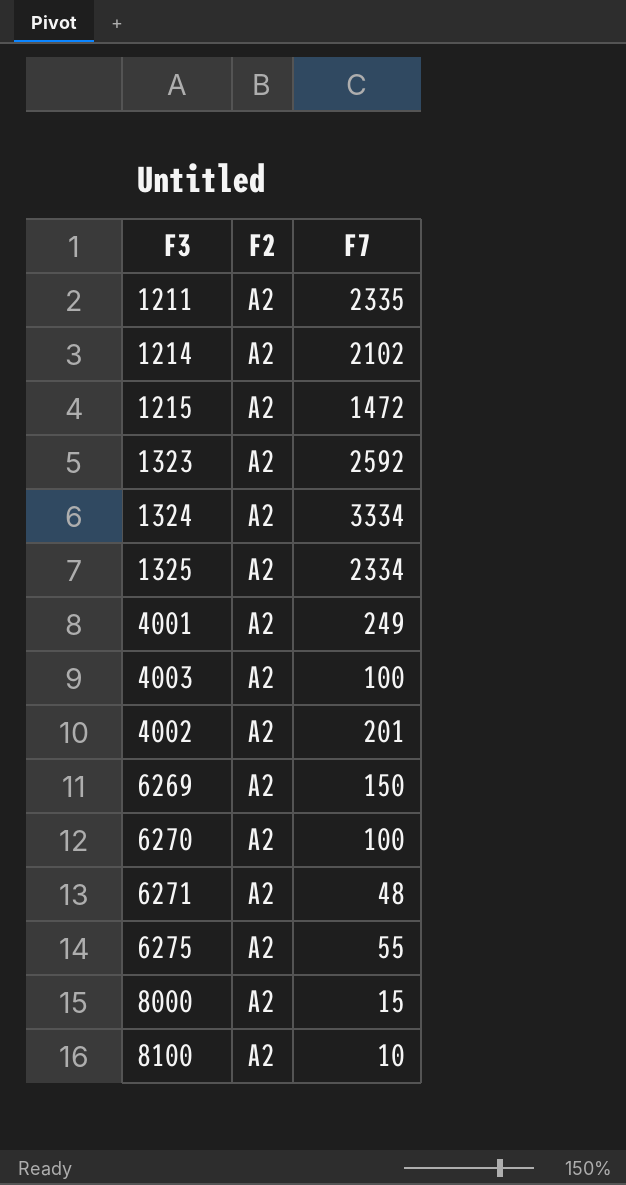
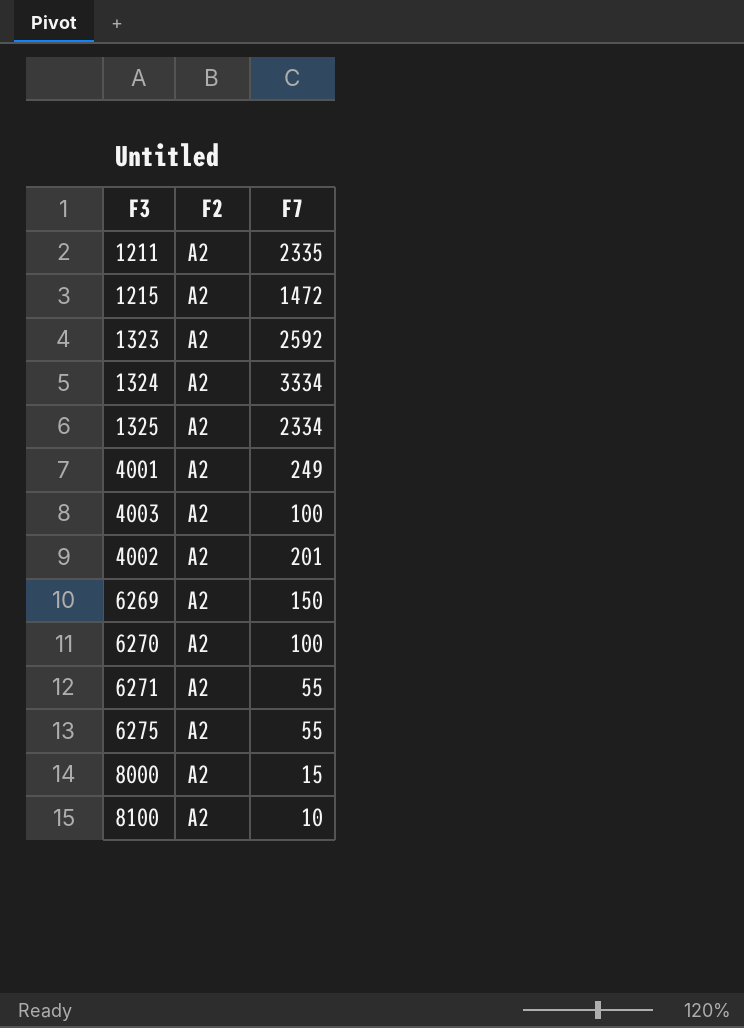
row 1214: A2 | 2102 -> none
6271 | F7: 48 -> 55

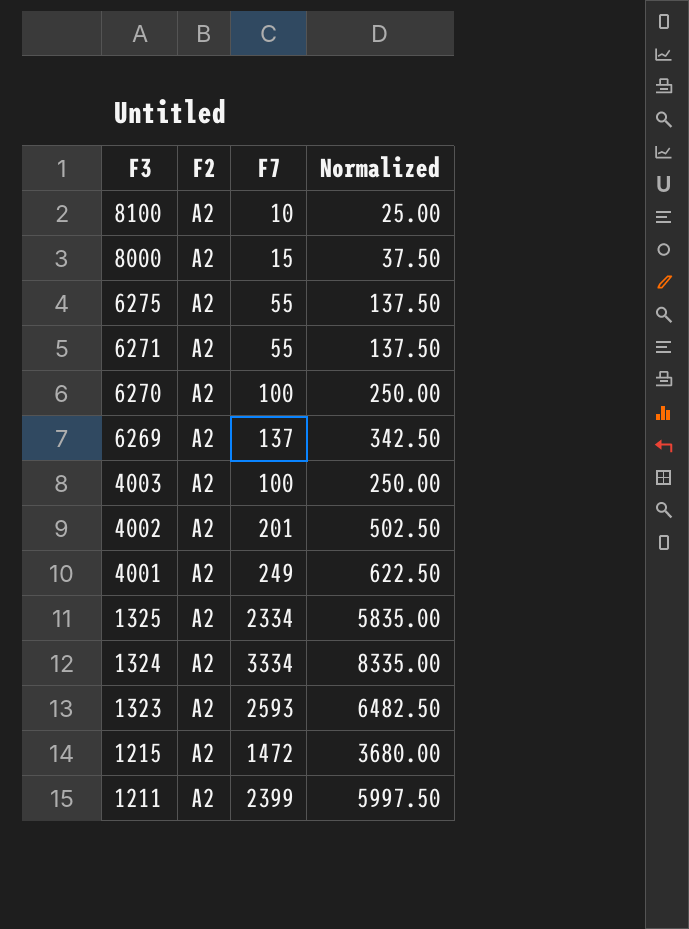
row order: none -> F3 descending
column Normalized | formula: none -> [F7] * 2.5
6269 | F7: 150 -> 137
1323 | F7: 2592 -> 2593
1211 | F7: 2335 -> 2399

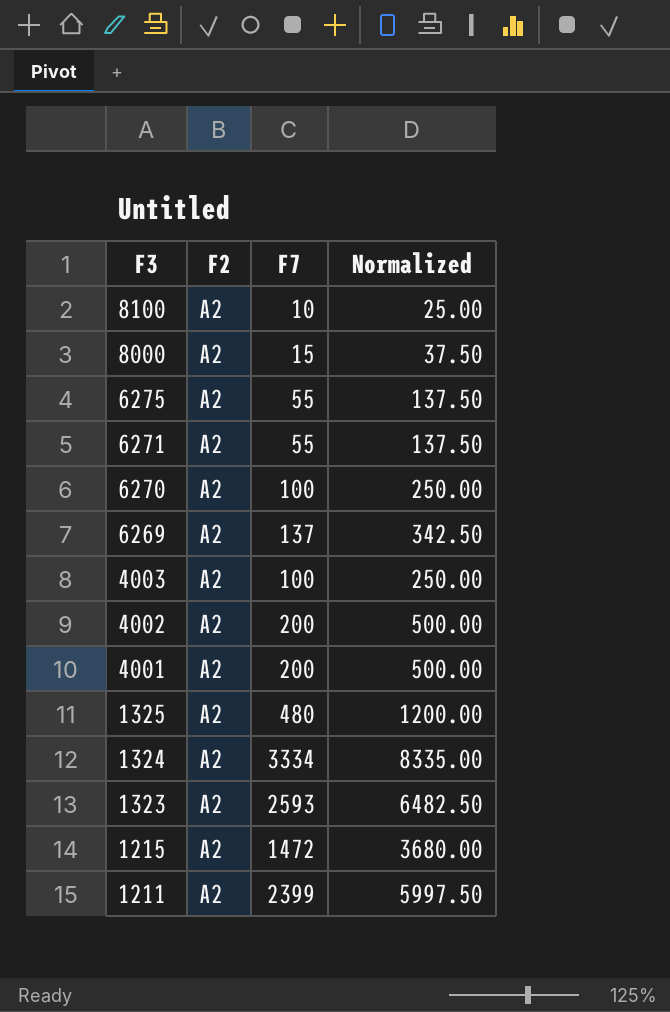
4002 | F7: 201 -> 200
4002 | Normalized: 502.50 -> 500.00
4001 | F7: 249 -> 200
4001 | Normalized: 622.50 -> 500.00
1325 | F7: 2334 -> 480
1325 | Normalized: 5835.00 -> 1200.00

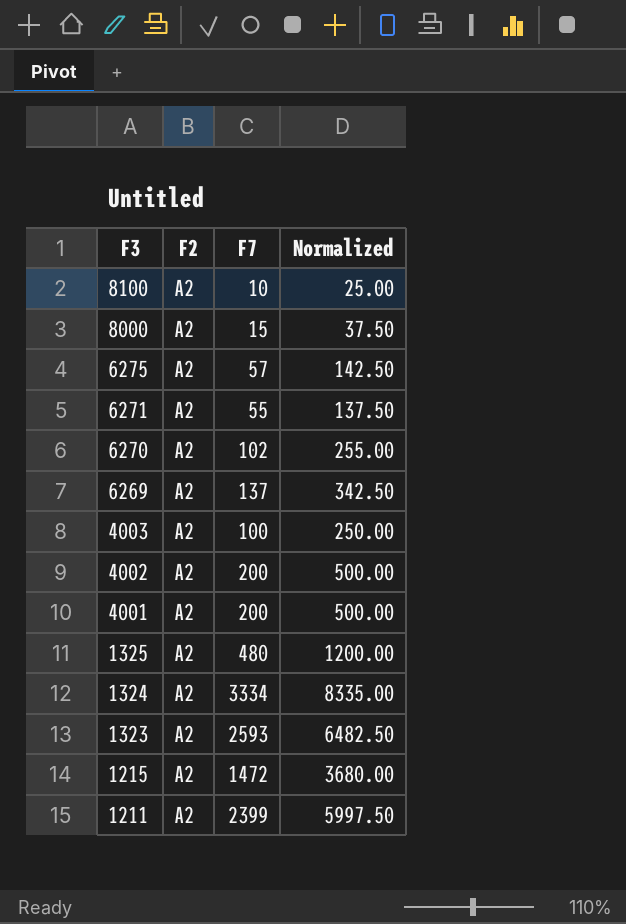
6275 | F7: 55 -> 57
6275 | Normalized: 137.50 -> 142.50
6270 | F7: 100 -> 102
6270 | Normalized: 250.00 -> 255.00

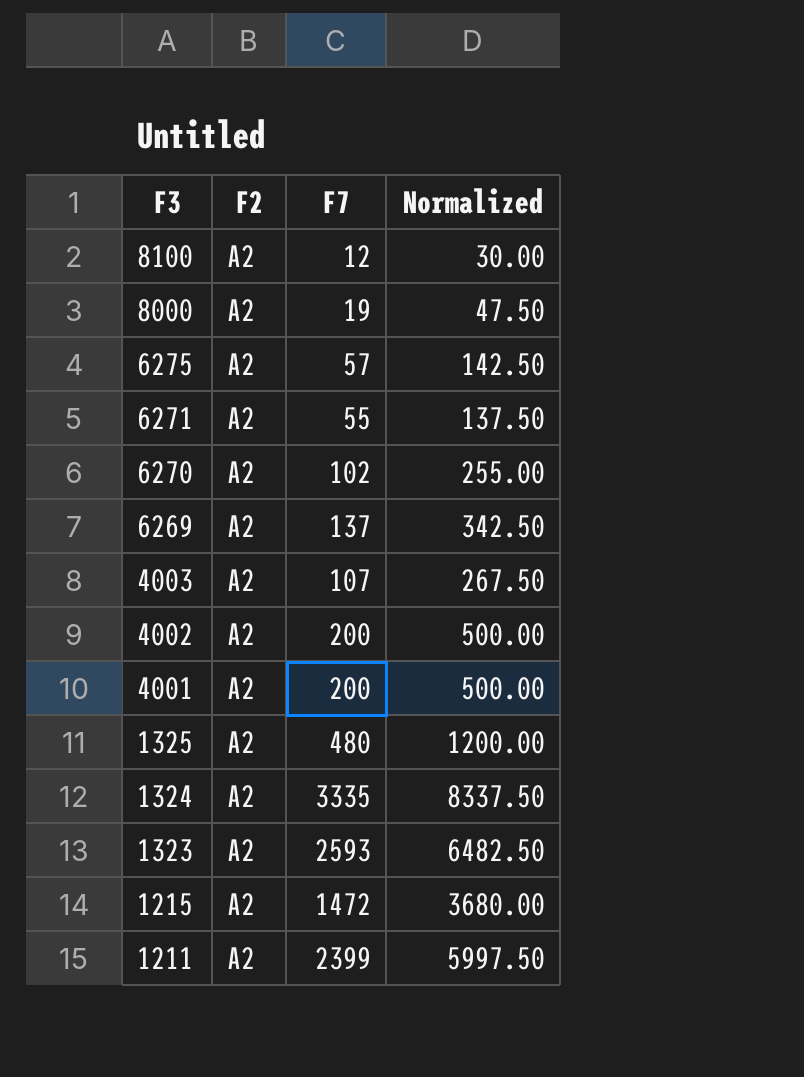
8100 | F7: 10 -> 12
8100 | Normalized: 25.00 -> 30.00
8000 | F7: 15 -> 19
8000 | Normalized: 37.50 -> 47.50
4003 | F7: 100 -> 107
4003 | Normalized: 250.00 -> 267.50
1324 | F7: 3334 -> 3335
1324 | Normalized: 8335.00 -> 8337.50

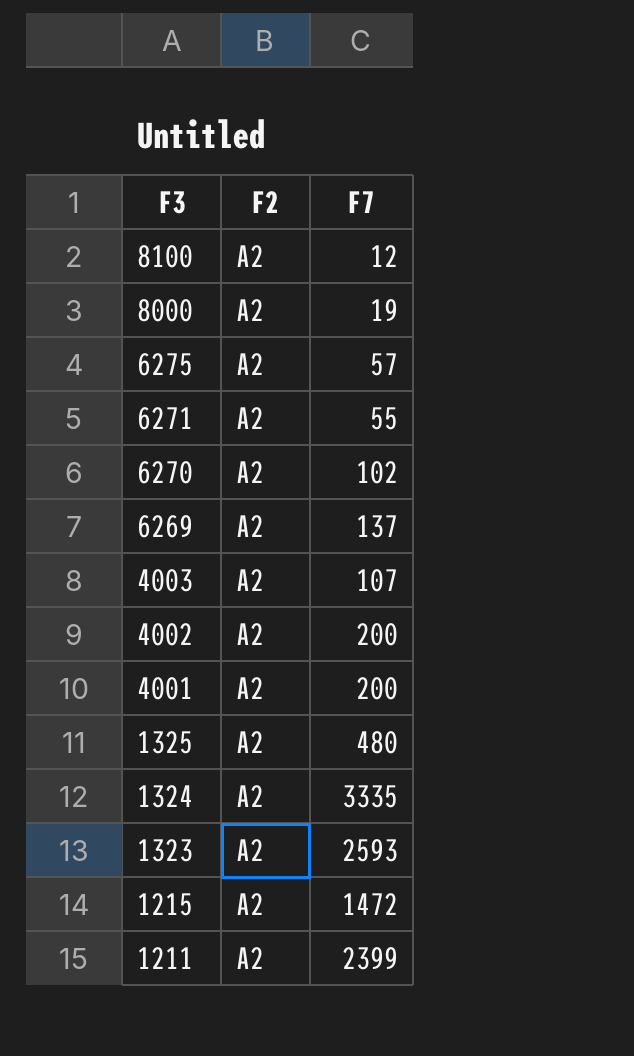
column Normalized | formula: [F7] * 2.5 -> none

